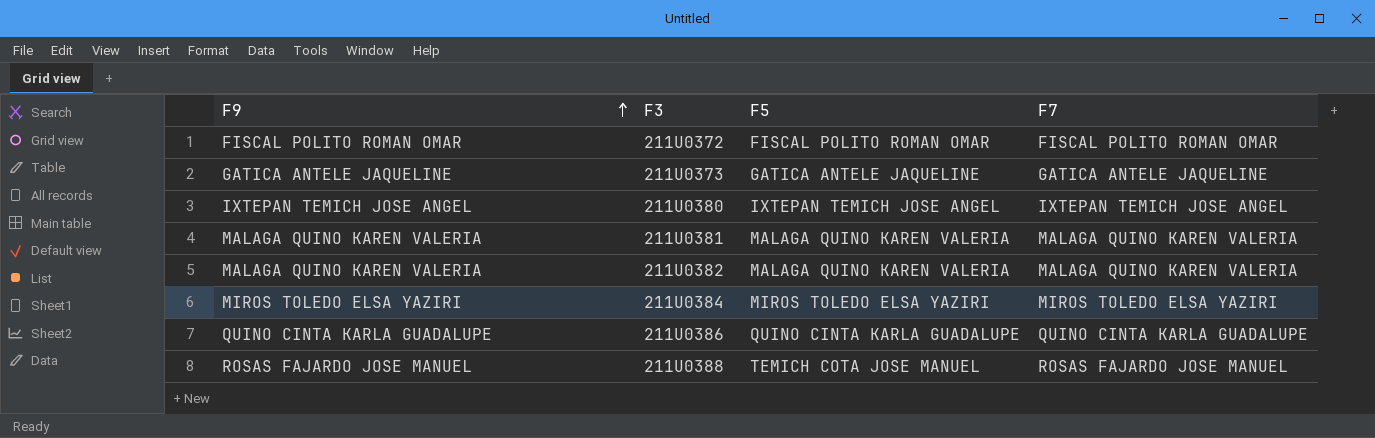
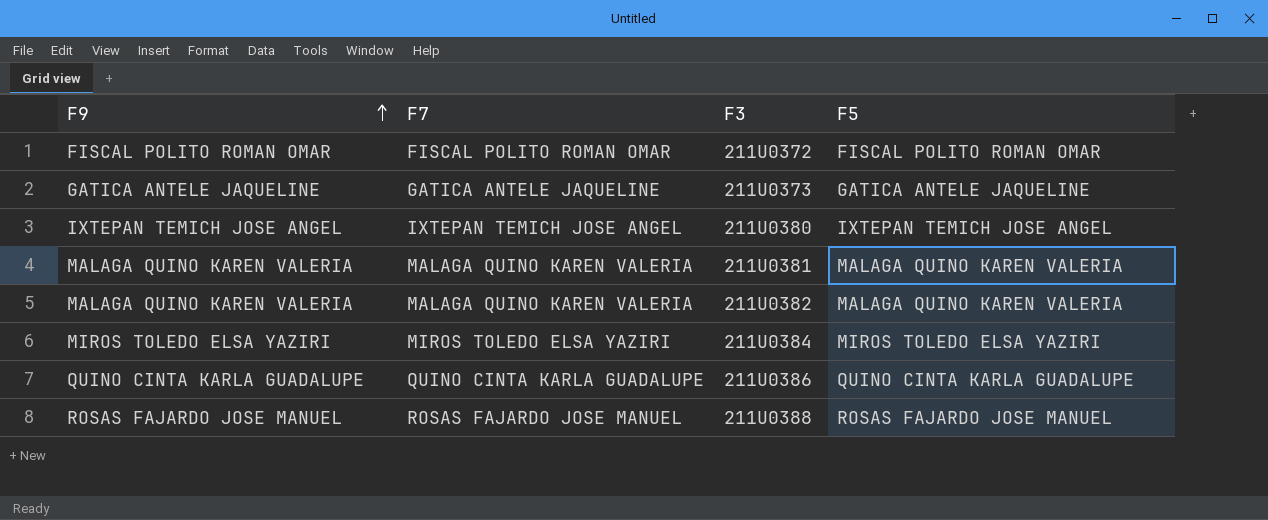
column F7 | position: 4 -> 2
211U0388 | F5: TEMICH COTA JOSE MANUEL -> ROSAS FAJARDO JOSE MANUEL

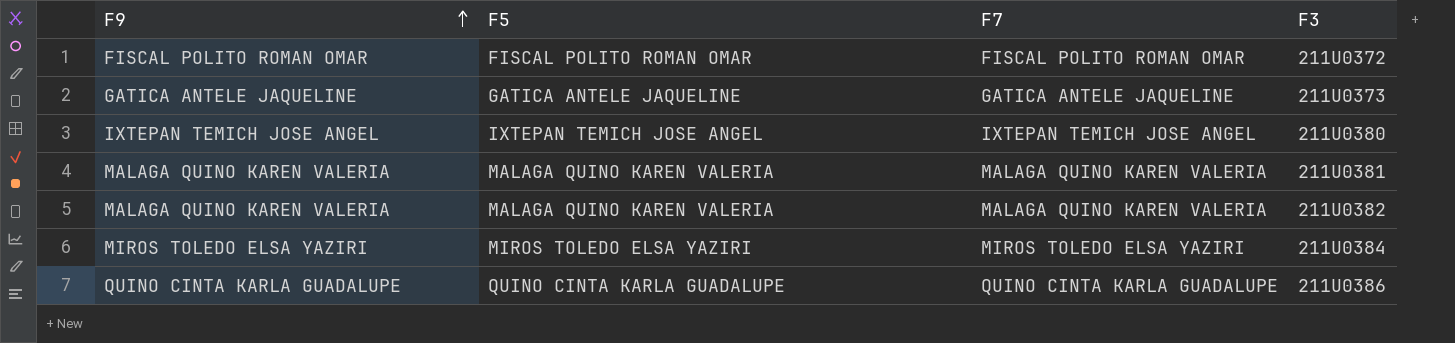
column F5 | position: 4 -> 2
row 211U0388: ROSAS FAJARDO JOSE MANUEL | ROSAS FAJARDO JOSE MANUEL | ROSAS FAJARDO JOSE MANUEL -> none

